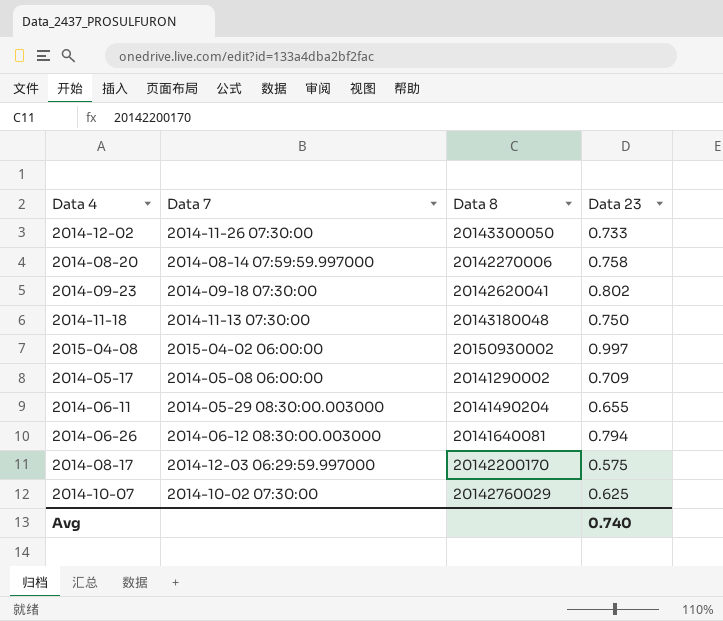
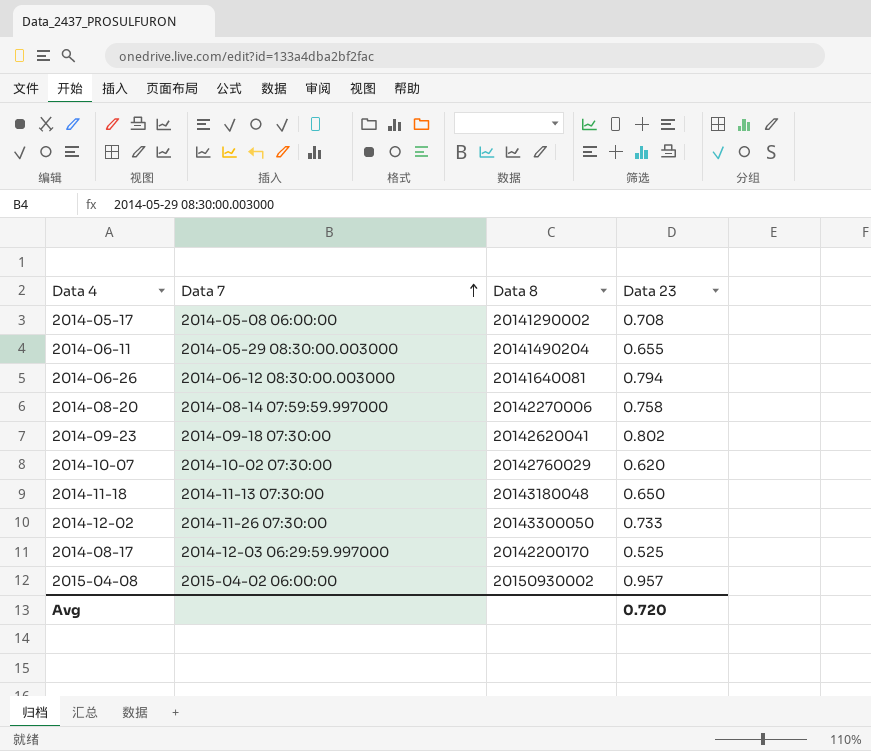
row order: none -> Data 7 ascending
2014-05-17 | Data 23: 0.709 -> 0.708
2014-10-07 | Data 23: 0.625 -> 0.620
2014-11-18 | Data 23: 0.750 -> 0.650
2014-08-17 | Data 23: 0.575 -> 0.525
2015-04-08 | Data 23: 0.997 -> 0.957
Avg | Data 23: 0.740 -> 0.720

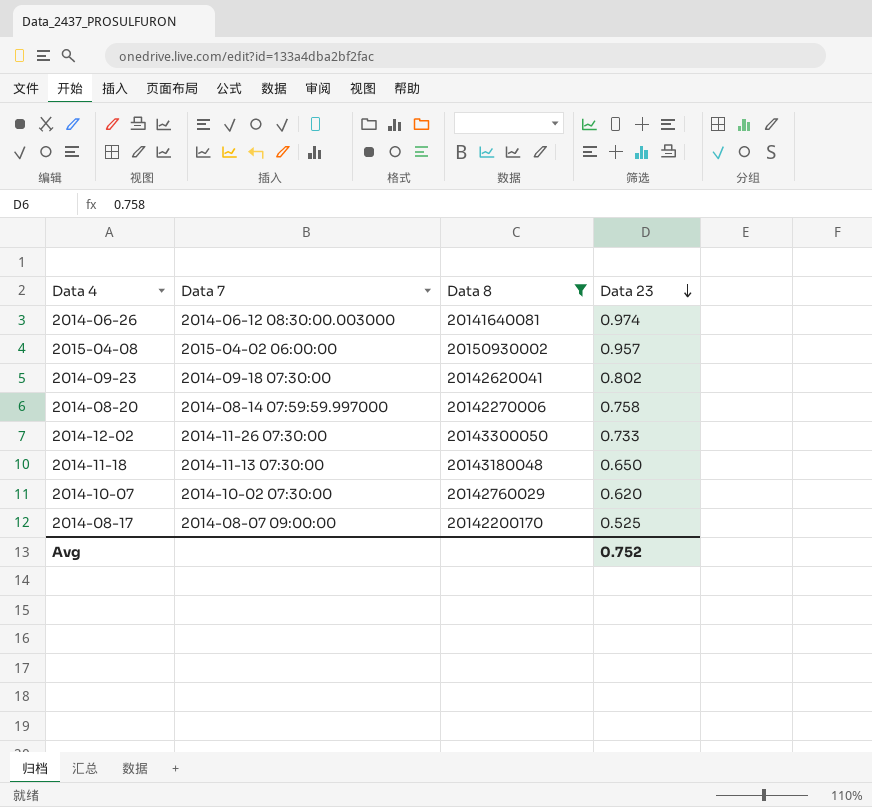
filter: none -> Data 8 >= 20141640081
row order: Data 7 ascending -> Data 23 descending
2014-06-26 | Data 23: 0.794 -> 0.974
2014-08-17 | Data 7: 2014-12-03 06:29:59.997000 -> 2014-08-07 09:00:00
Avg | Data 23: 0.720 -> 0.752

